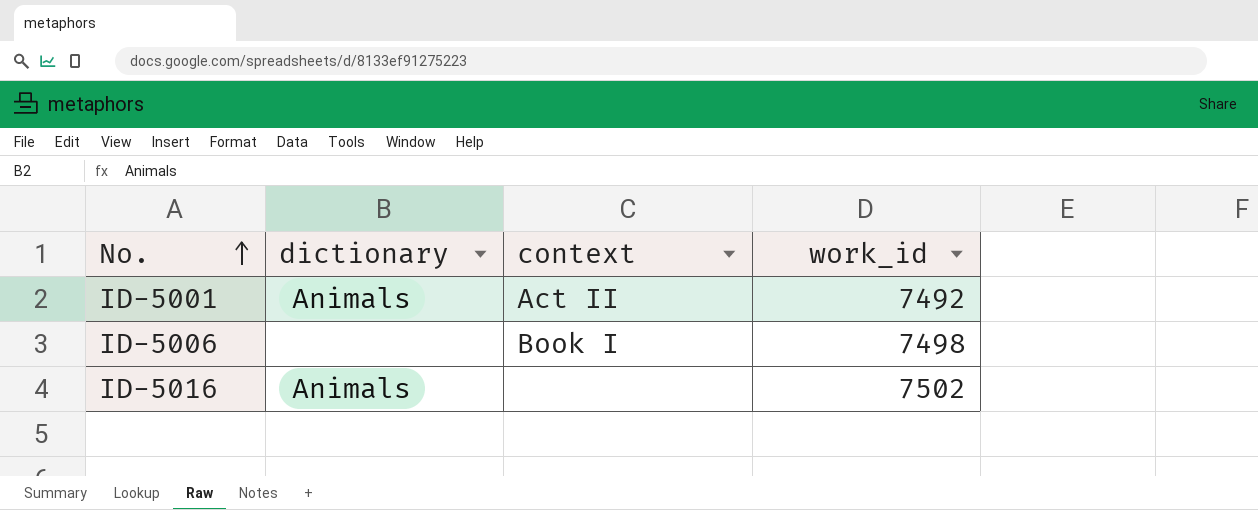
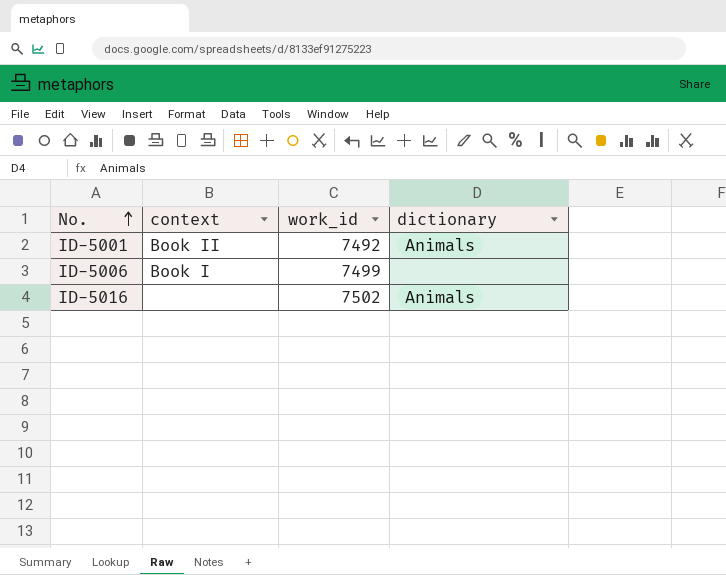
column dictionary | position: 2 -> 4
ID-5001 | context: Act II -> Book II
ID-5006 | work_id: 7498 -> 7499

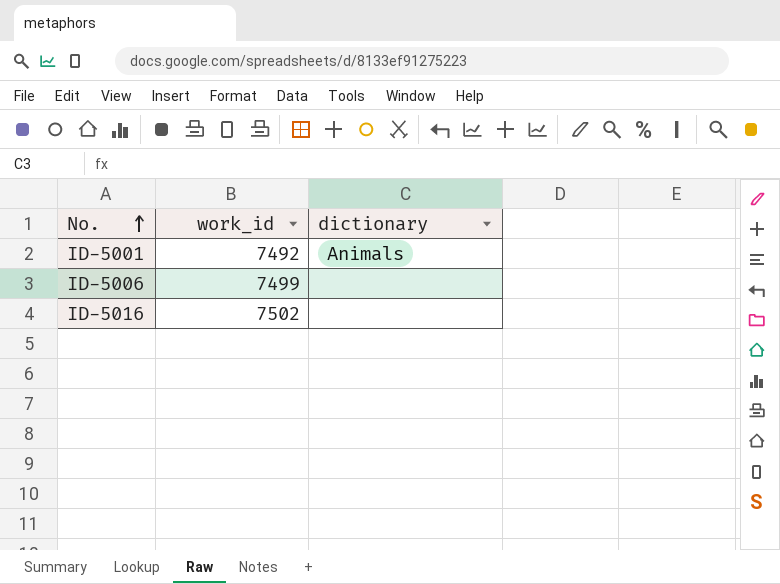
column context | position: 2 -> none
ID-5016 | dictionary: Animals -> none

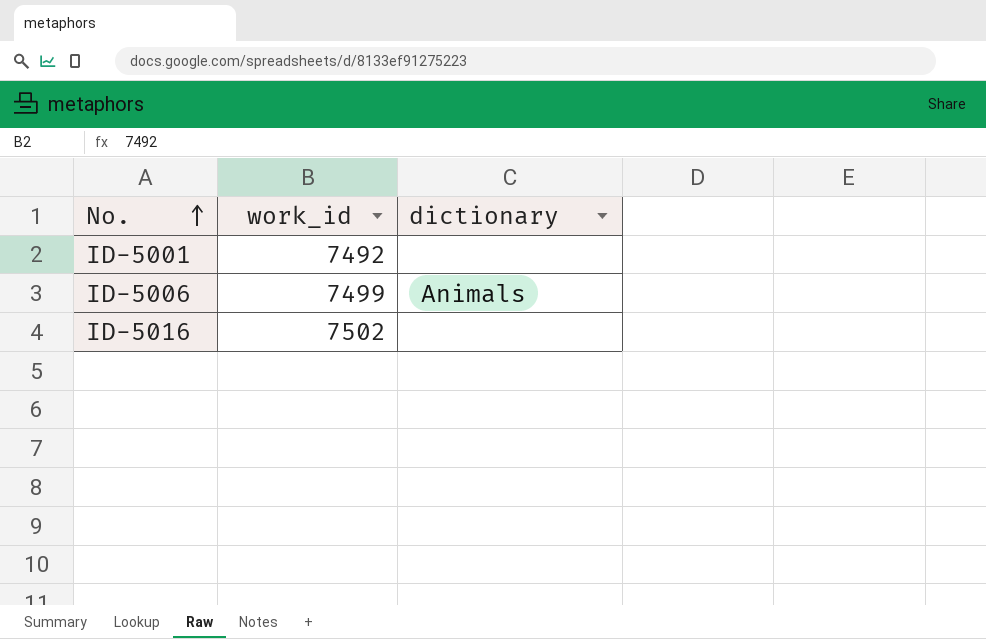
ID-5001 | dictionary: Animals -> none
ID-5006 | dictionary: none -> Animals

